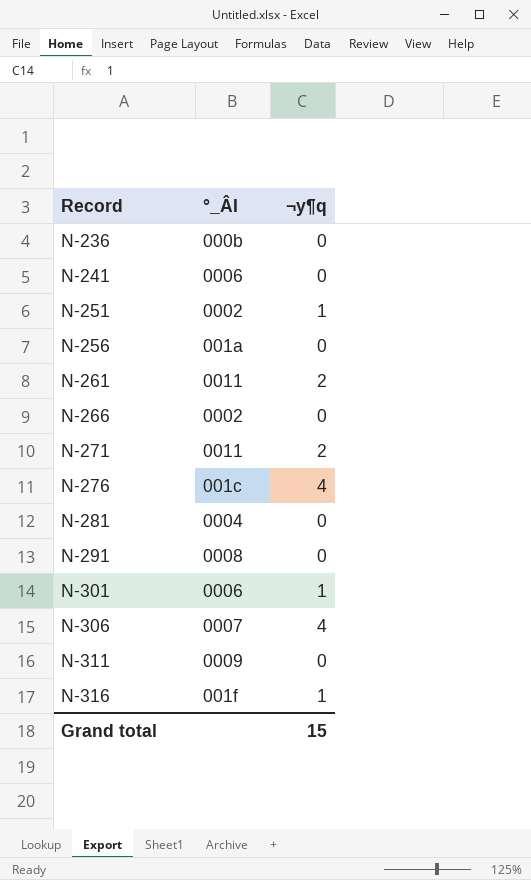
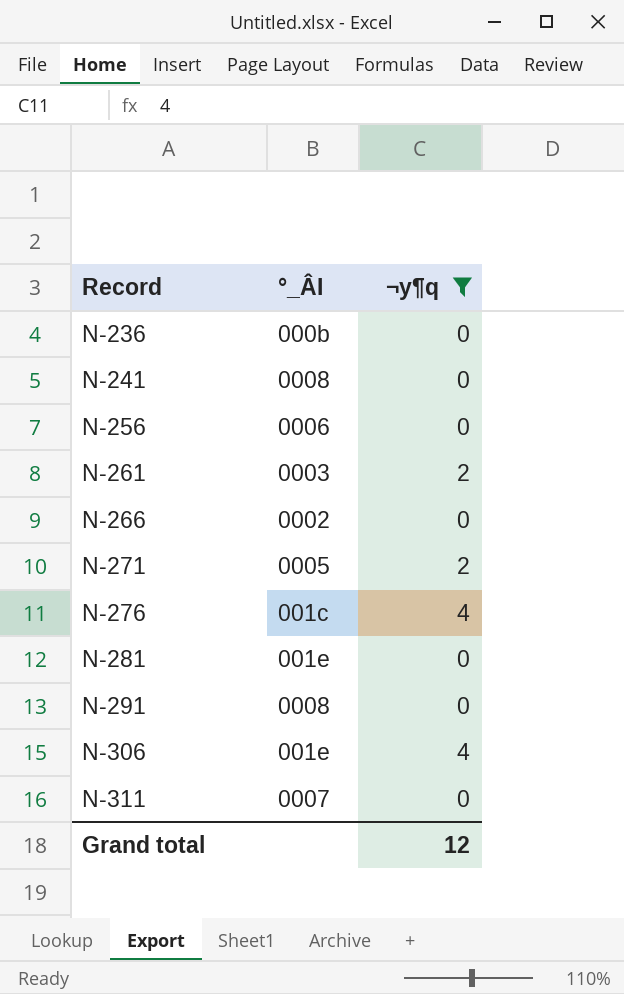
filter: none -> ¬y¶q != 1
N-241 | °_ÂI: 0006 -> 0008
N-256 | °_ÂI: 001a -> 0006
N-261 | °_ÂI: 0011 -> 0003
N-271 | °_ÂI: 0011 -> 0005
N-281 | °_ÂI: 0004 -> 001e
N-306 | °_ÂI: 0007 -> 001e
N-311 | °_ÂI: 0009 -> 0007
Grand total | ¬y¶q: 15 -> 12

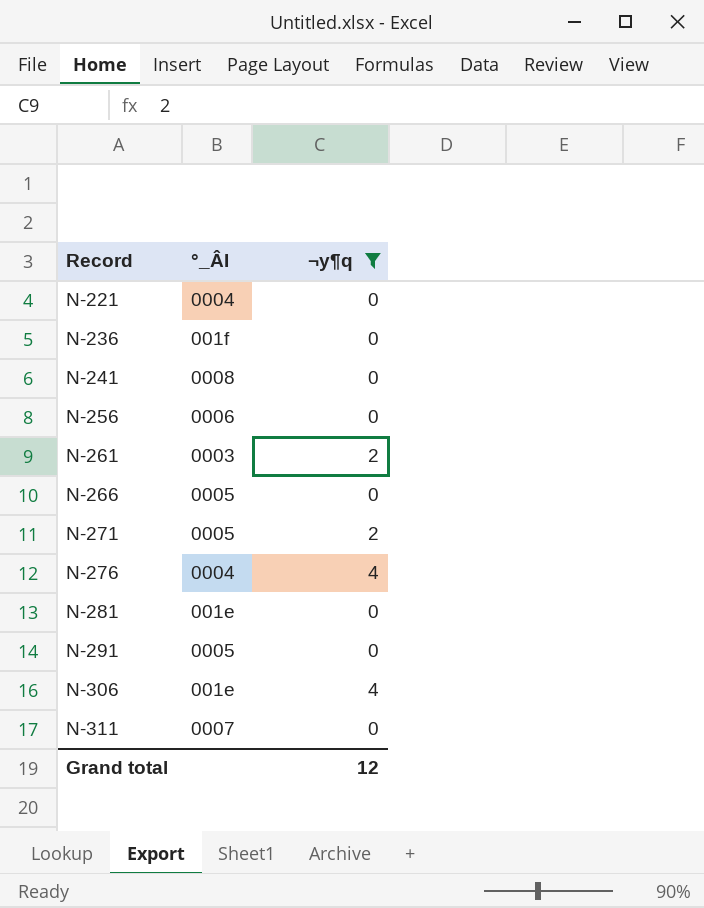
row N-221: none -> 0004 | 0
N-236 | °_ÂI: 000b -> 001f
N-266 | °_ÂI: 0002 -> 0005
N-276 | °_ÂI: 001c -> 0004
N-291 | °_ÂI: 0008 -> 0005

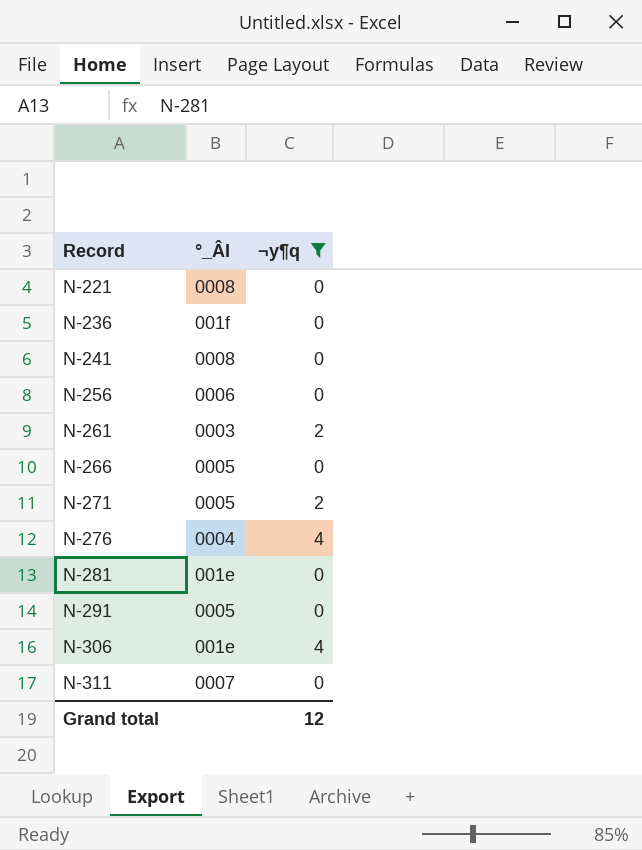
N-221 | °_ÂI: 0004 -> 0008

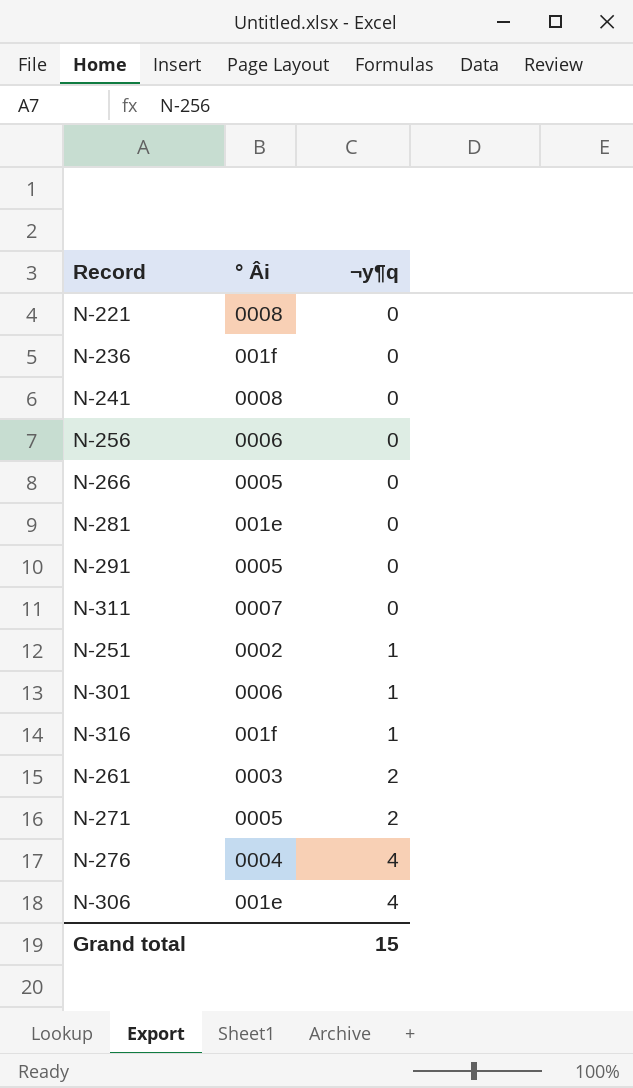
filter: ¬y¶q != 1 -> none
row order: Record ascending -> ¬y¶q ascending
column name: °_ÂI -> ° Âi
Grand total | ¬y¶q: 12 -> 15

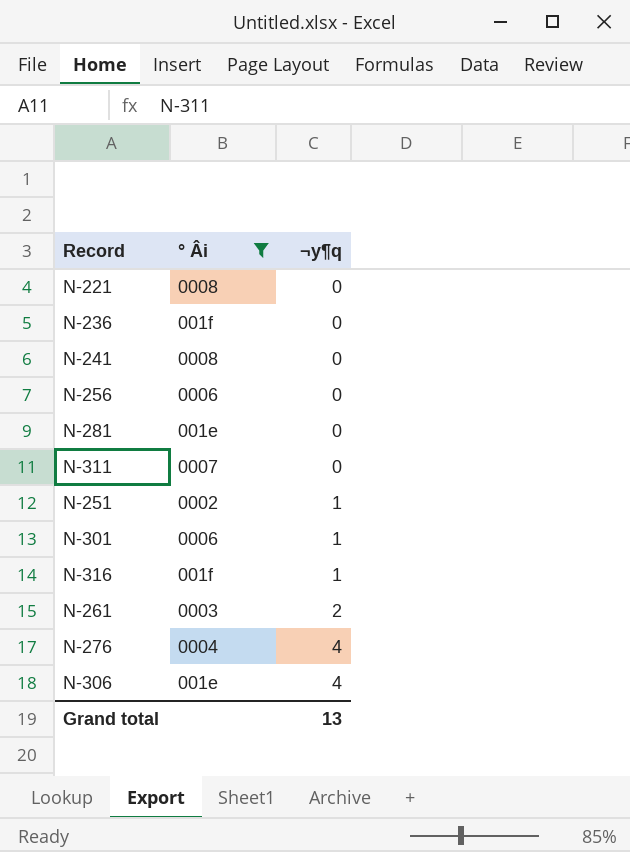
filter: none -> ° Âi != 0005
Grand total | ¬y¶q: 15 -> 13

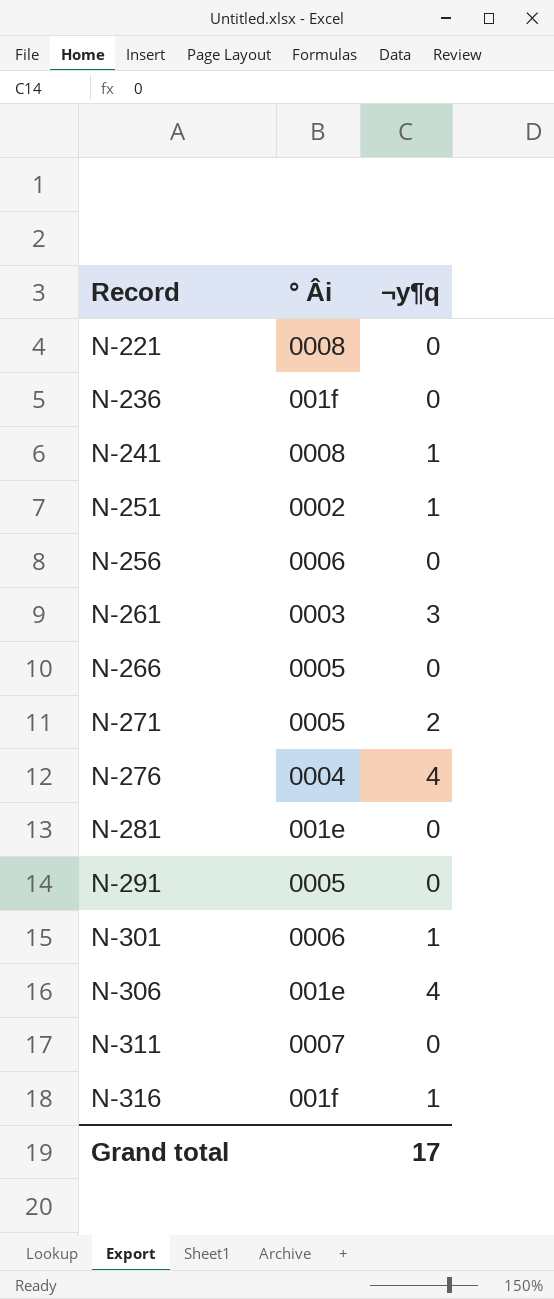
filter: ° Âi != 0005 -> none
row order: ¬y¶q ascending -> Record ascending
N-241 | ¬y¶q: 0 -> 1
N-261 | ¬y¶q: 2 -> 3
Grand total | ¬y¶q: 13 -> 17

